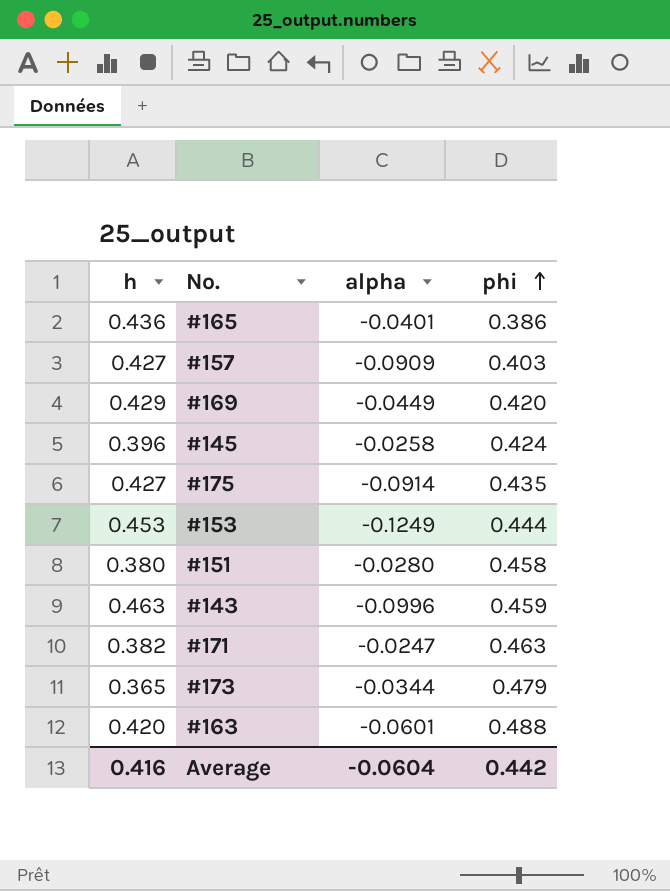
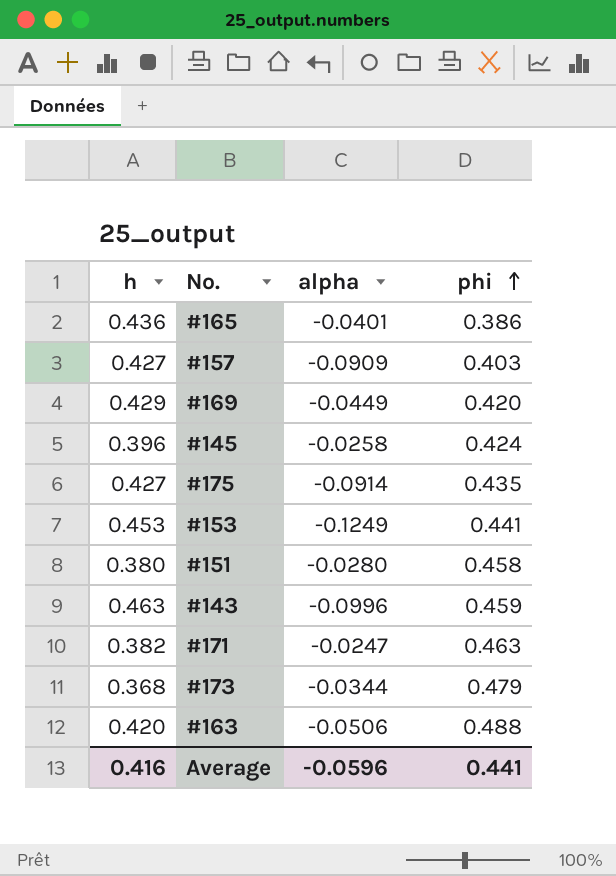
#153 | phi: 0.444 -> 0.441
#173 | h: 0.365 -> 0.368
#163 | alpha: -0.0601 -> -0.0506
Average | alpha: -0.0604 -> -0.0596
Average | phi: 0.442 -> 0.441

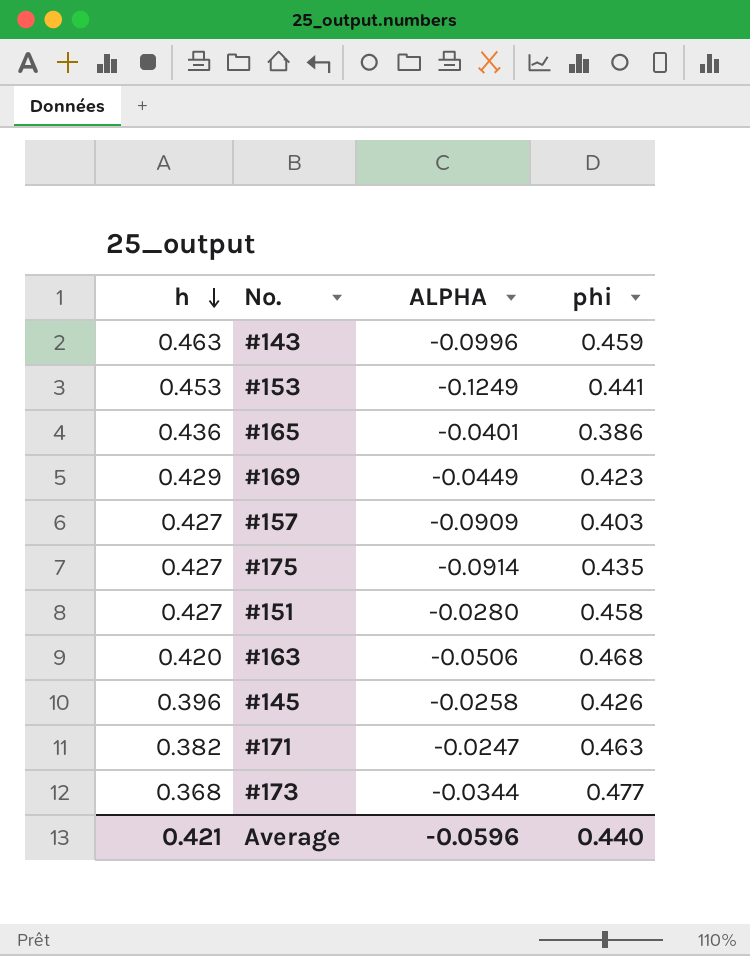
row order: phi ascending -> h descending
column name: alpha -> ALPHA
#169 | phi: 0.420 -> 0.423
#151 | h: 0.380 -> 0.427
#163 | phi: 0.488 -> 0.468
#145 | phi: 0.424 -> 0.426
#173 | phi: 0.479 -> 0.477
Average | h: 0.416 -> 0.421
Average | phi: 0.441 -> 0.440

